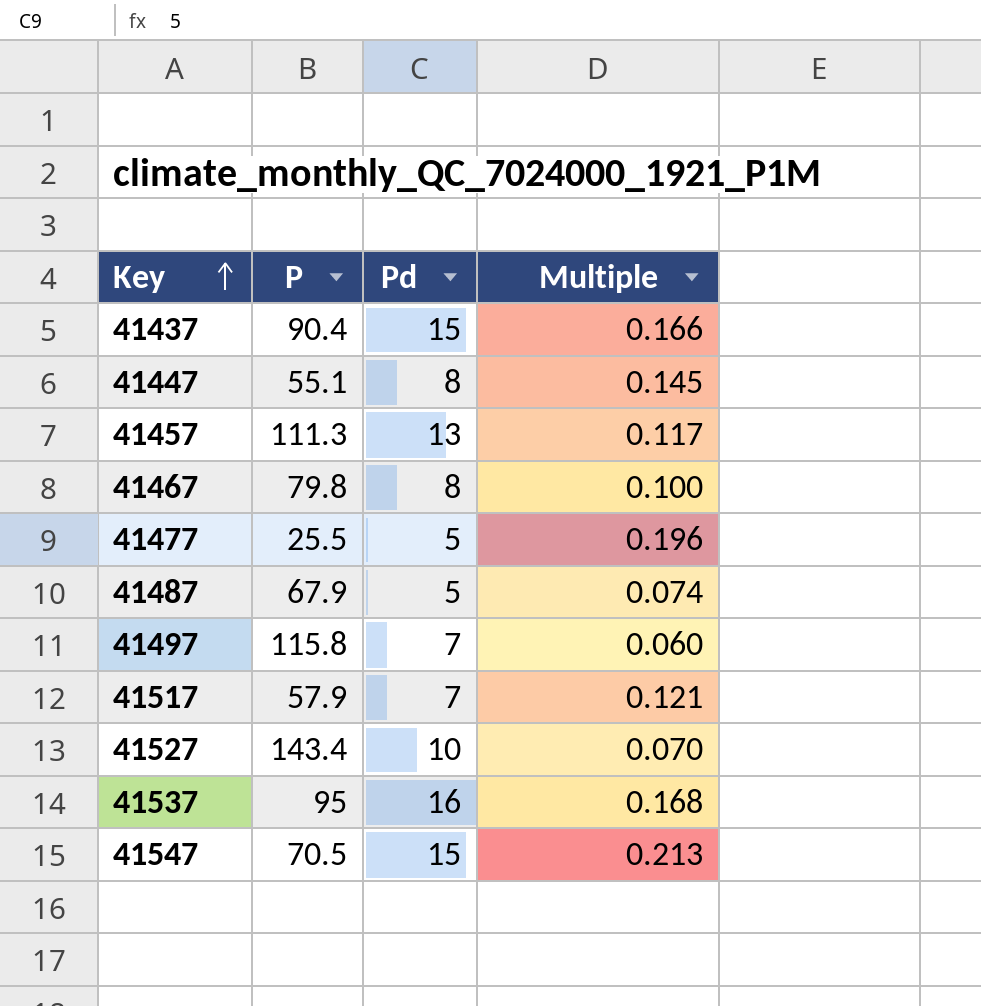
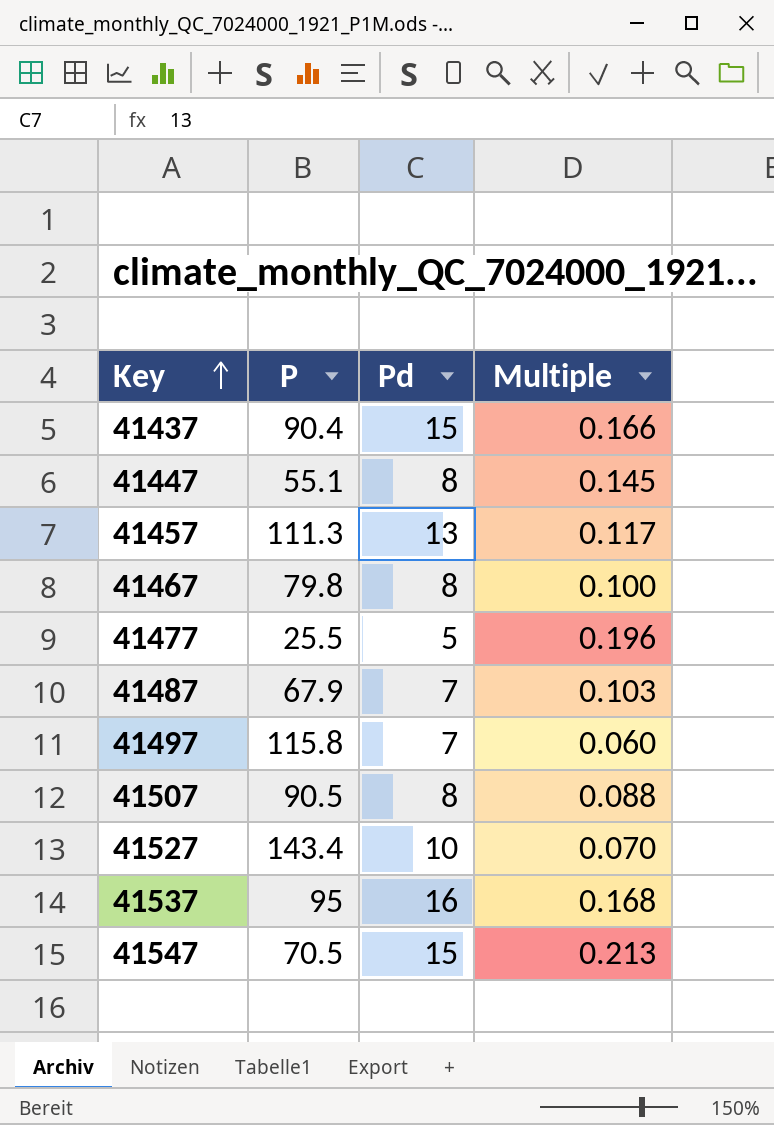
row 41517: 57.9 | 7 | 0.121 -> none
41487 | Pd: 5 -> 7
41487 | Multiple: 0.074 -> 0.103
row 41507: none -> 90.5 | 8 | 0.088

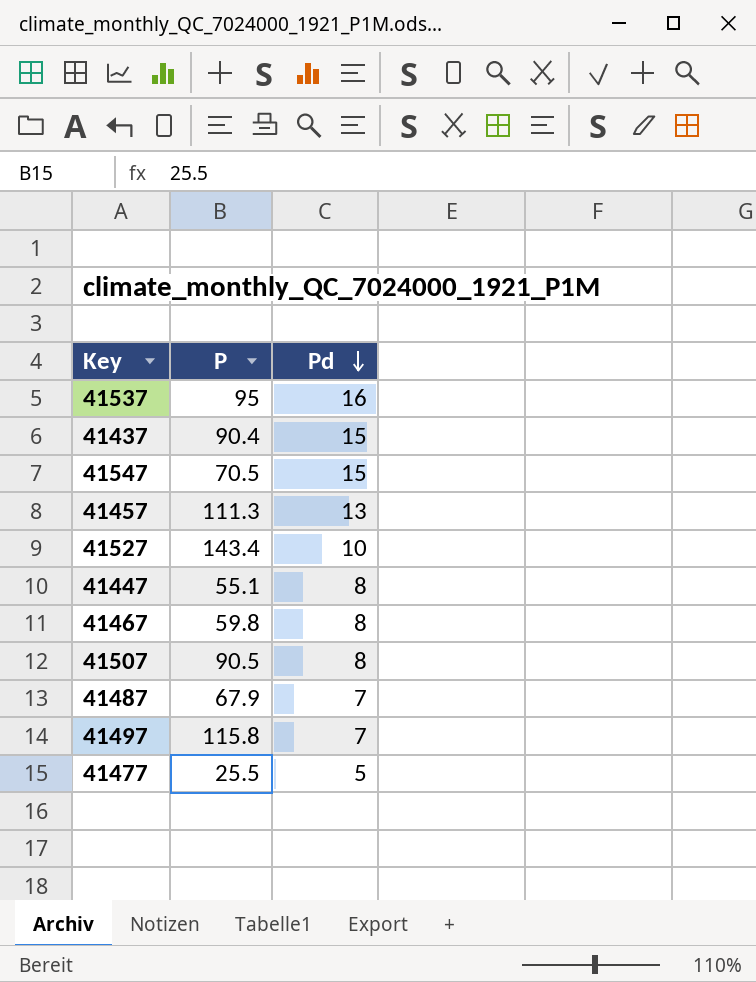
row order: Key ascending -> Pd descending
column Multiple | formula: [Pd] / [P] -> none
41467 | P: 79.8 -> 59.8

